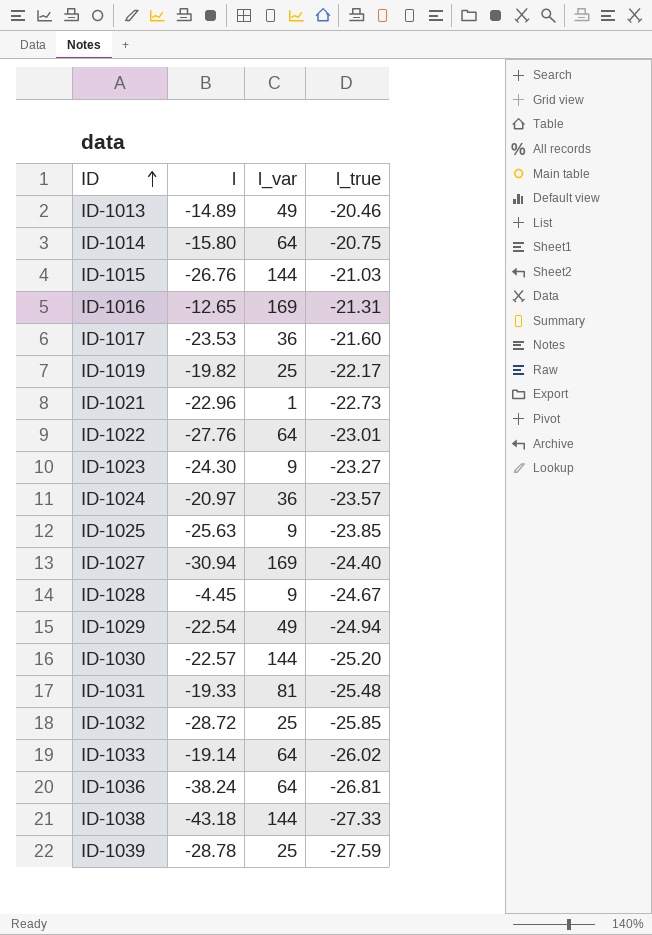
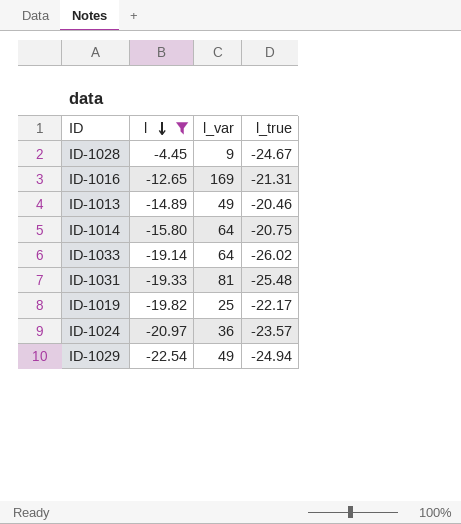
filter: none -> l >= -22.54
row order: ID ascending -> l descending

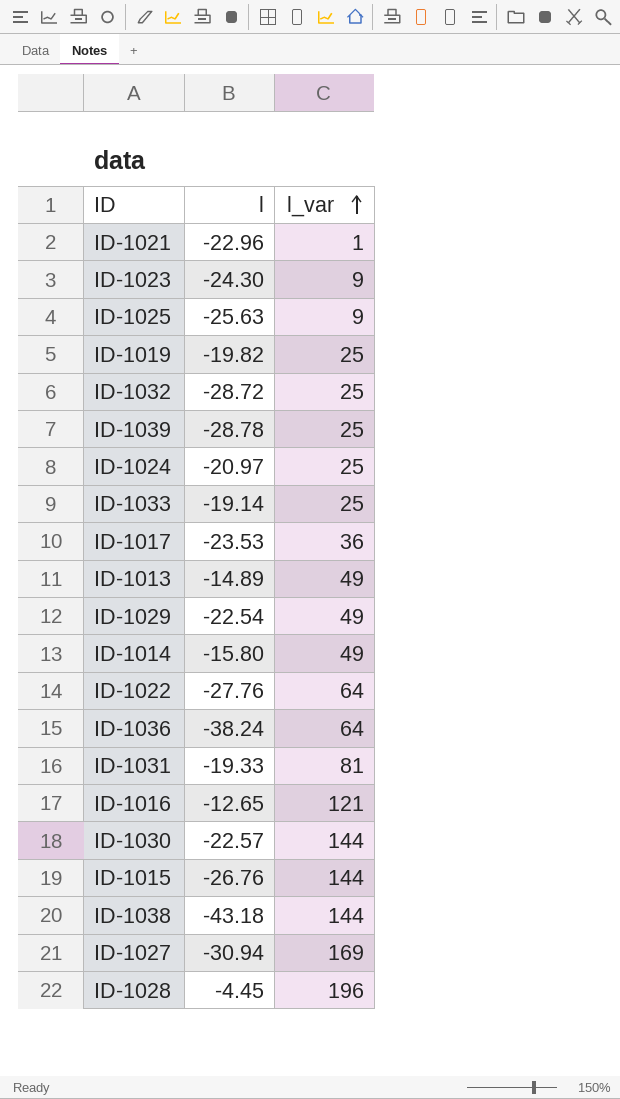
filter: l >= -22.54 -> none
row order: l descending -> l_var ascending
column l_true | position: 4 -> none
ID-1024 | l_var: 36 -> 25
ID-1033 | l_var: 64 -> 25
ID-1014 | l_var: 64 -> 49
ID-1016 | l_var: 169 -> 121
ID-1028 | l_var: 9 -> 196

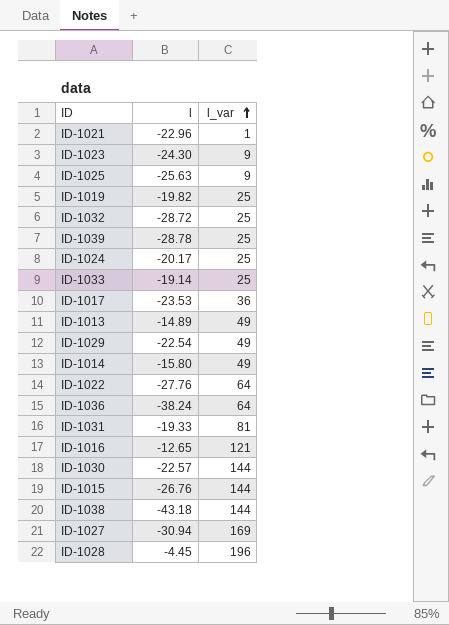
ID-1024 | l: -20.97 -> -20.17

